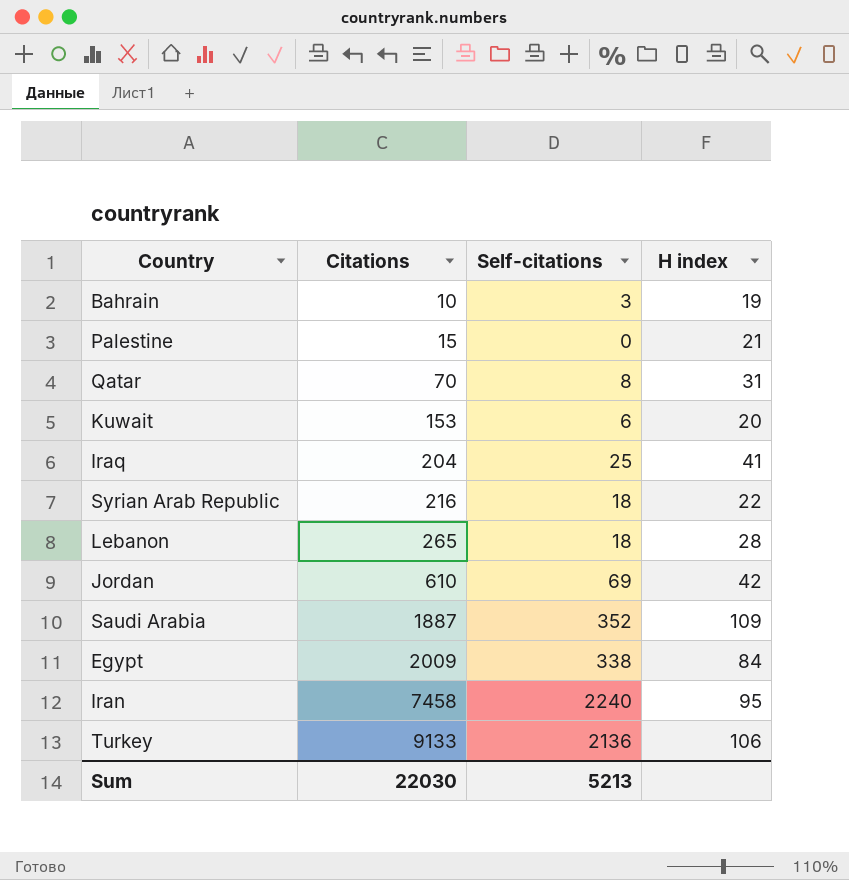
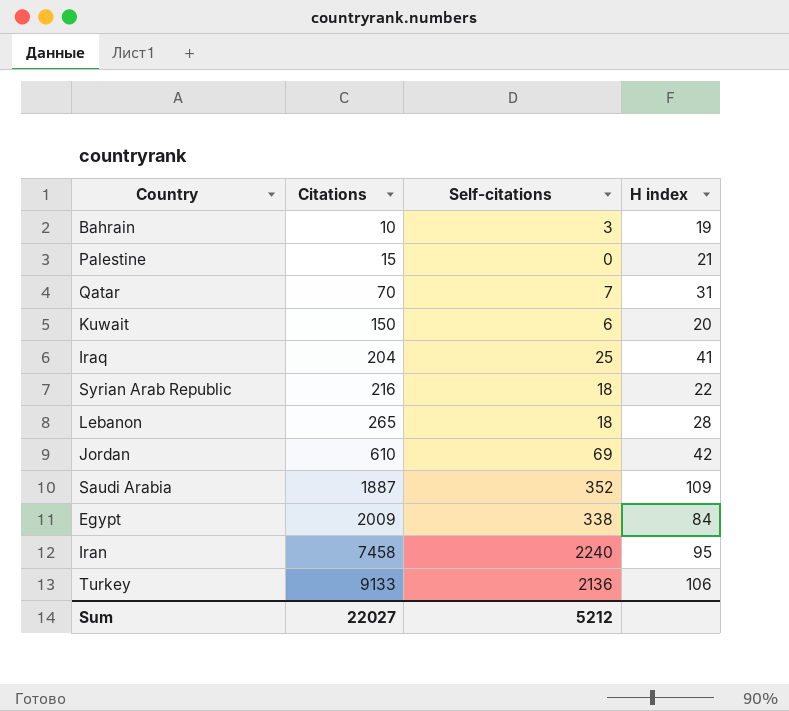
Qatar | Self-citations: 8 -> 7
Kuwait | Citations: 153 -> 150
Sum | Citations: 22030 -> 22027
Sum | Self-citations: 5213 -> 5212

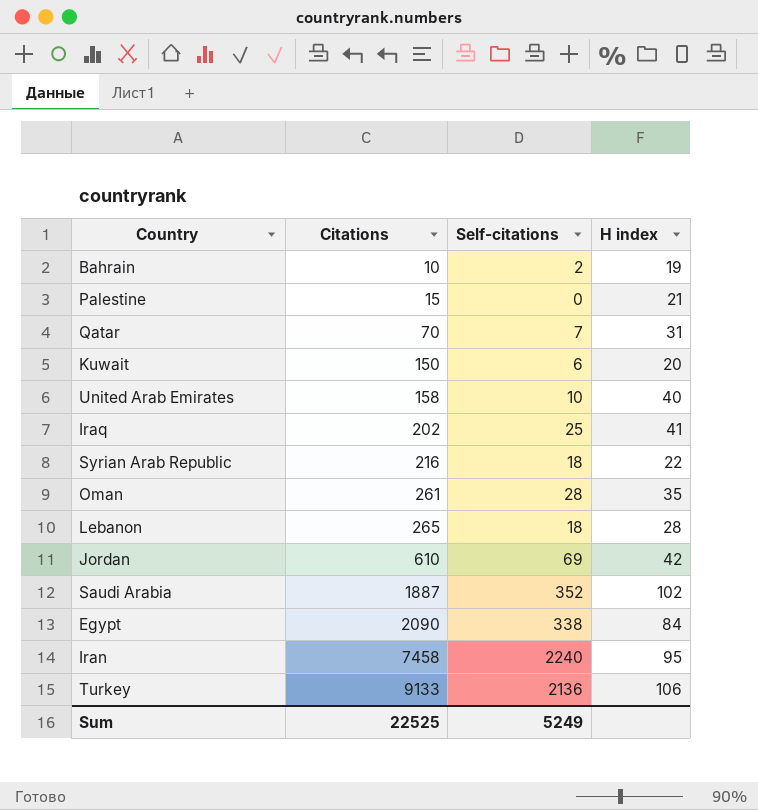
Bahrain | Self-citations: 3 -> 2
row United Arab Emirates: none -> 158 | 10 | 40
Iraq | Citations: 204 -> 202
row Oman: none -> 261 | 28 | 35
Saudi Arabia | H index: 109 -> 102
Egypt | Citations: 2009 -> 2090
Sum | Citations: 22027 -> 22525
Sum | Self-citations: 5212 -> 5249

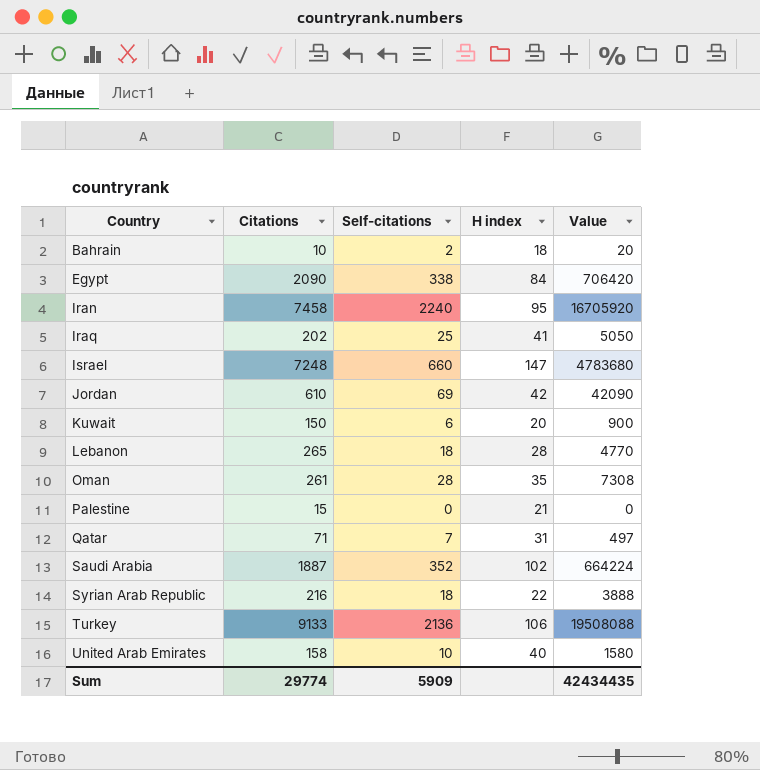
row order: Citations ascending -> Country ascending
column Value | formula: none -> [Citations] * [Self-citations]
Bahrain | H index: 19 -> 18
row Israel: none -> 7248 | 660 | 147 | 4783680
Qatar | Citations: 70 -> 71
Sum | Citations: 22525 -> 29774
Sum | Self-citations: 5249 -> 5909

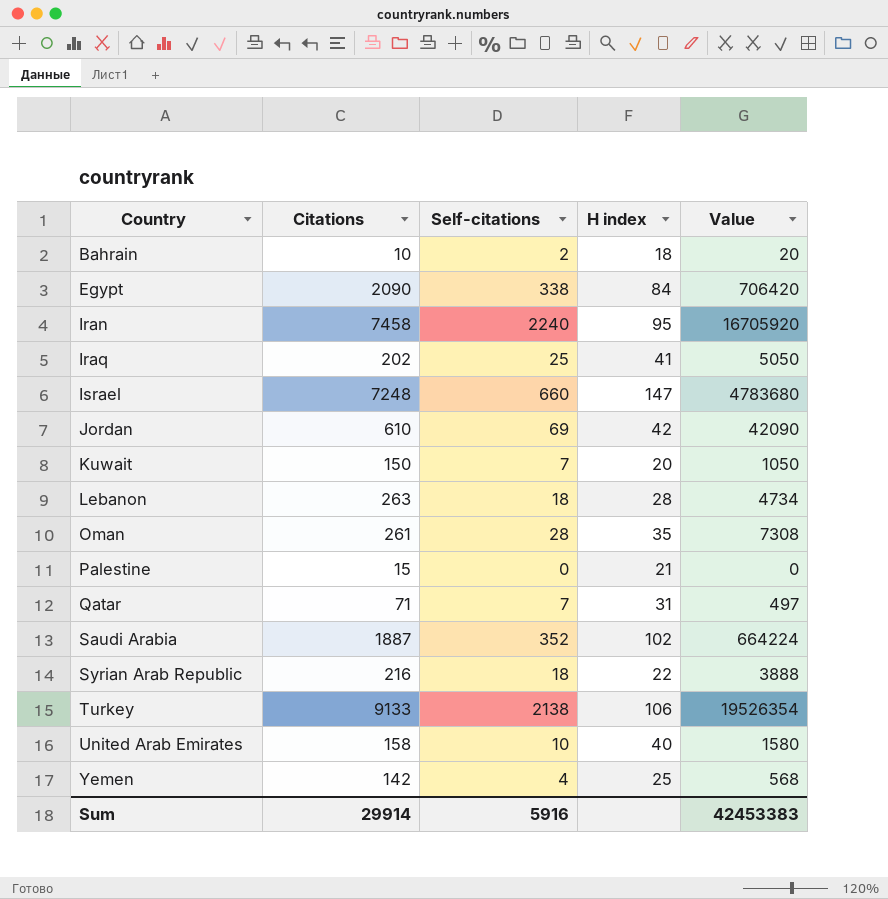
Kuwait | Self-citations: 6 -> 7
Kuwait | Value: 900 -> 1050
Lebanon | Citations: 265 -> 263
Lebanon | Value: 4770 -> 4734
Turkey | Self-citations: 2136 -> 2138
Turkey | Value: 19508088 -> 19526354
row Yemen: none -> 142 | 4 | 25 | 568
Sum | Citations: 29774 -> 29914
Sum | Self-citations: 5909 -> 5916
Sum | Value: 42434435 -> 42453383

